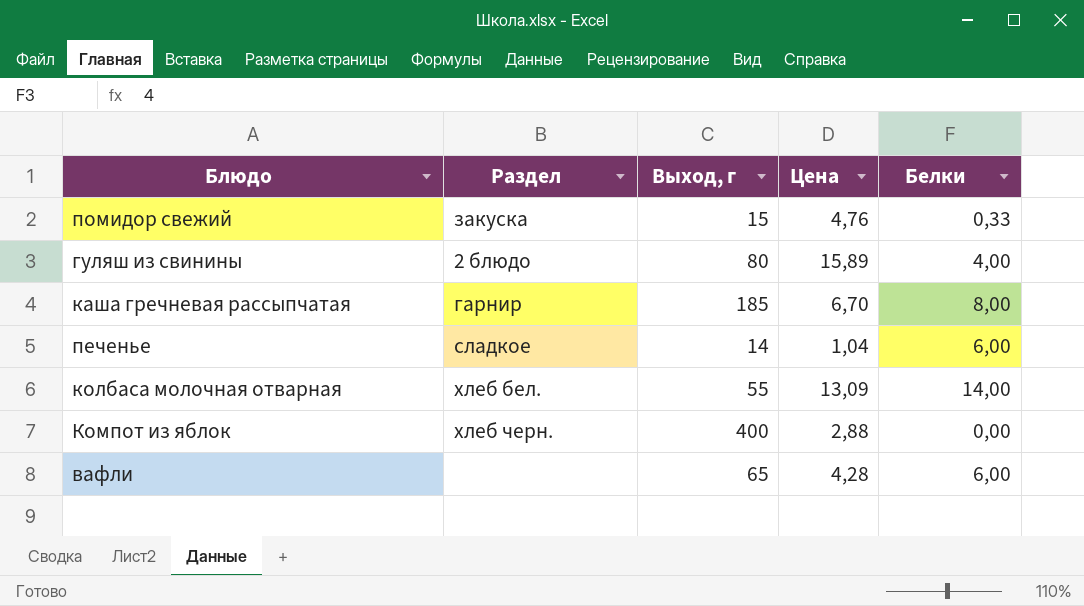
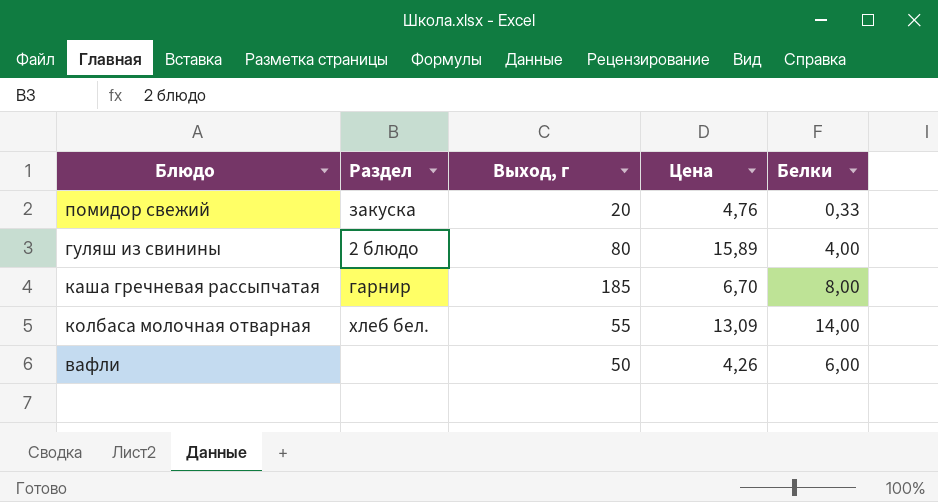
row печенье: сладкое | 14 | 1,04 | 6,00 -> none
row Компот из яблок: хлеб черн. | 400 | 2,88 | 0,00 -> none
помидор свежий | Выход, г: 15 -> 20
вафли | Выход, г: 65 -> 50
вафли | Цена: 4,28 -> 4,26

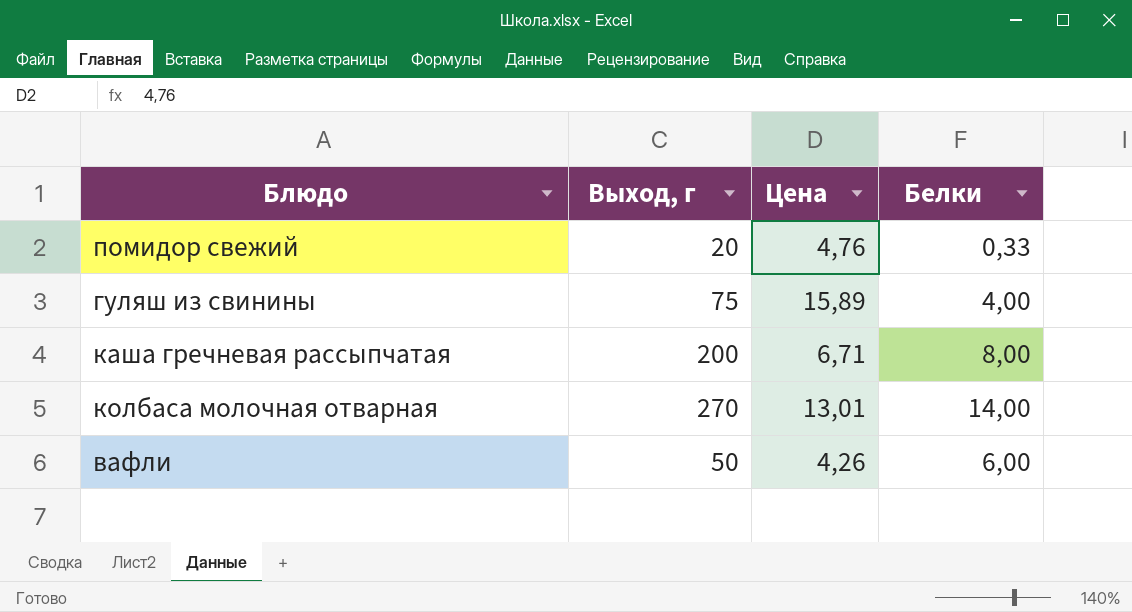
column Раздел | position: 2 -> none
гуляш из свинины | Выход, г: 80 -> 75
каша гречневая рассыпчатая | Выход, г: 185 -> 200
каша гречневая рассыпчатая | Цена: 6,70 -> 6,71
колбаса молочная отварная | Выход, г: 55 -> 270
колбаса молочная отварная | Цена: 13,09 -> 13,01

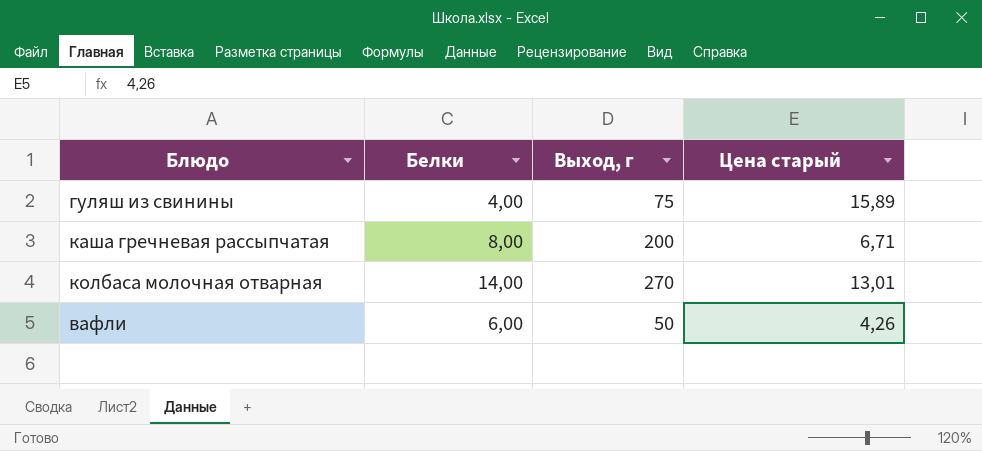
column Белки | position: 4 -> 2
column name: Цена -> Цена старый
row помидор свежий: 20 | 4,76 | 0,33 -> none

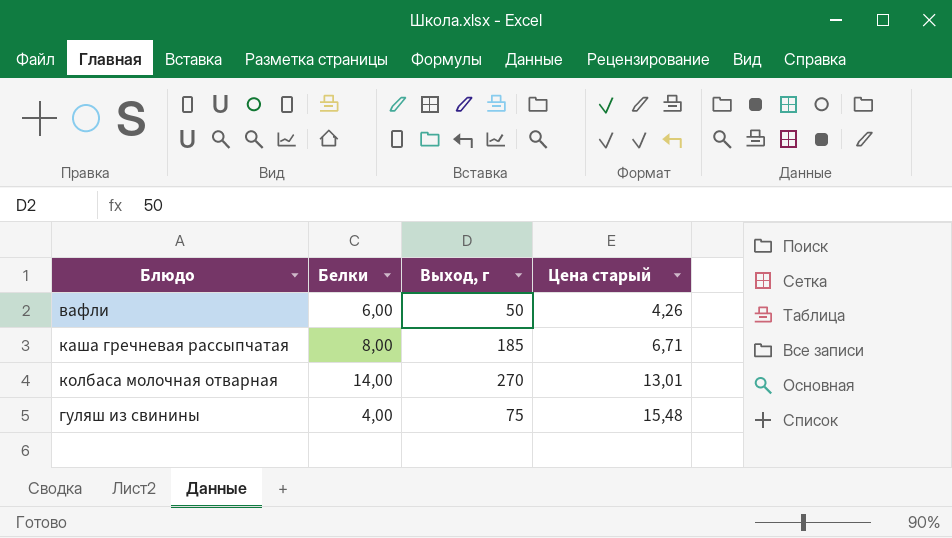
row order: none -> Цена старый ascending
каша гречневая рассыпчатая | Выход, г: 200 -> 185
гуляш из свинины | Цена старый: 15,89 -> 15,48

